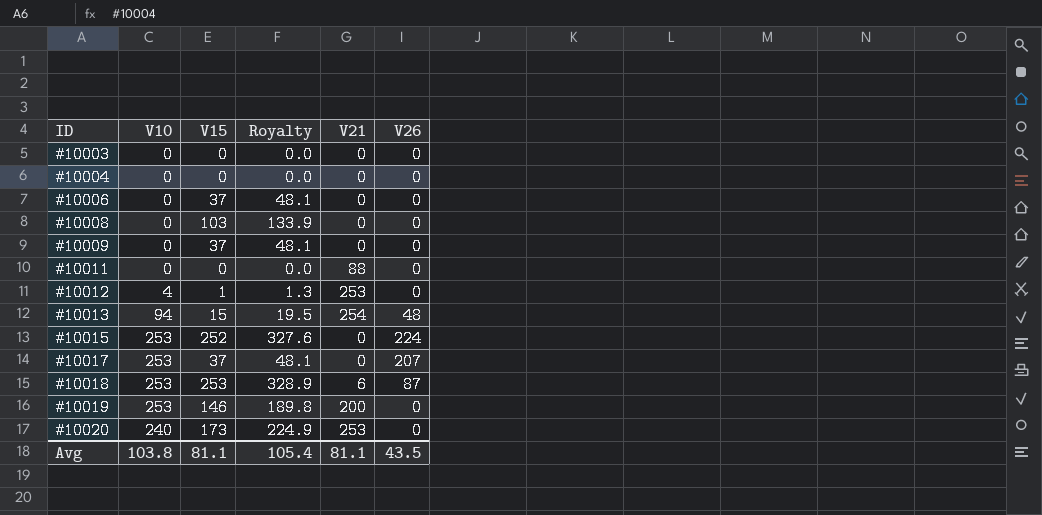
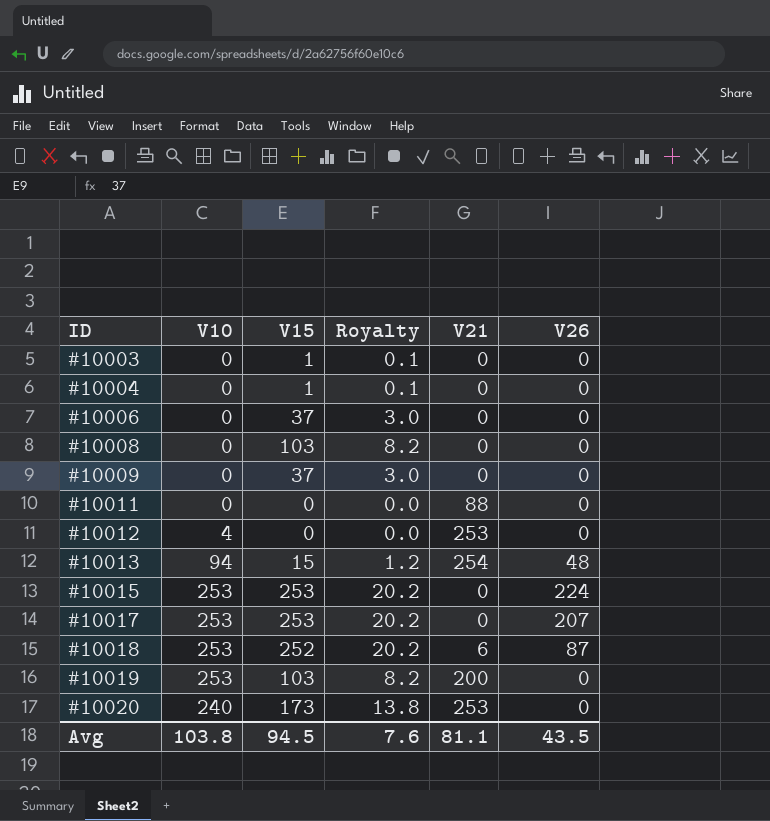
column Royalty | formula: [V15] * 1.3 -> [V15] * 0.08
#10003 | V15: 0 -> 1
#10004 | V15: 0 -> 1
#10012 | V15: 1 -> 0
#10015 | V15: 252 -> 253
#10017 | V15: 37 -> 253
#10018 | V15: 253 -> 252
#10019 | V15: 146 -> 103
Avg | V15: 81.1 -> 94.5
Avg | Royalty: 105.4 -> 7.6

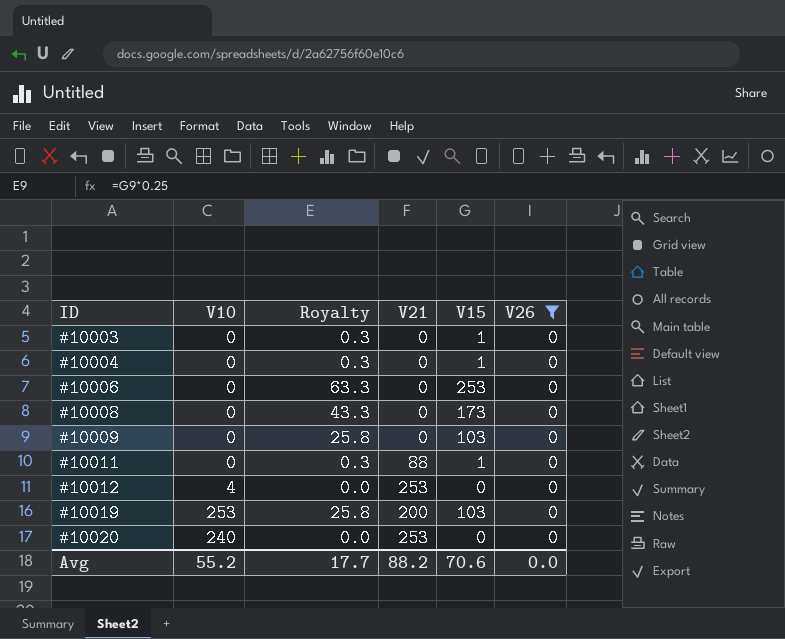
filter: none -> V26 = 0
column Royalty | formula: [V15] * 0.08 -> [V15] * 0.25
column V15 | position: 3 -> 5
#10006 | V15: 37 -> 253
#10008 | V15: 103 -> 173
#10009 | V15: 37 -> 103
#10011 | V15: 0 -> 1
#10020 | V15: 173 -> 0
Avg | V10: 103.8 -> 55.2
Avg | Royalty: 7.6 -> 17.7
Avg | V21: 81.1 -> 88.2
Avg | V15: 94.5 -> 70.6
Avg | V26: 43.5 -> 0.0

